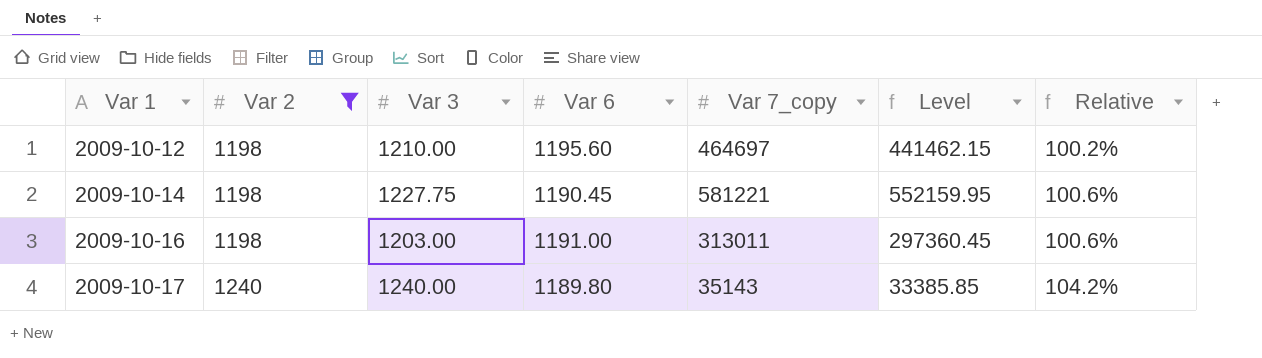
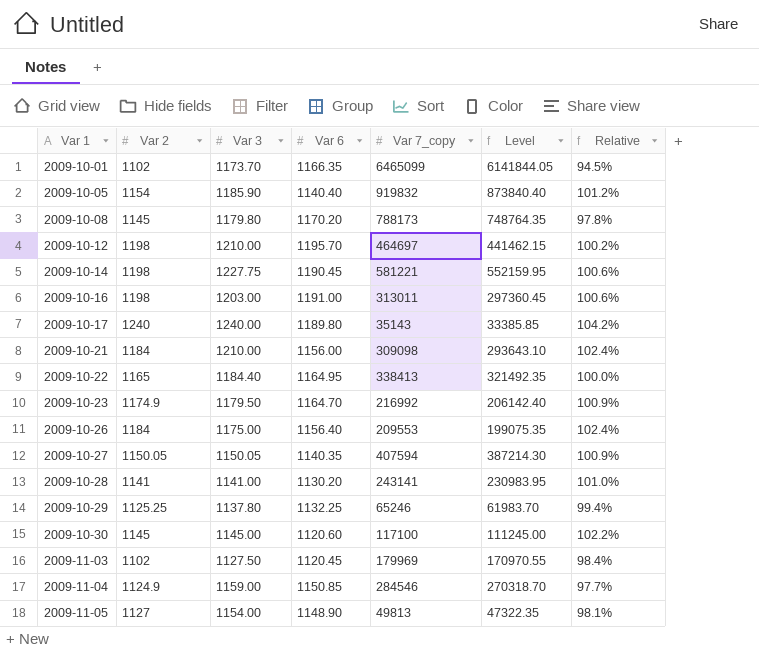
filter: Var 2 >= 1198 -> none
2009-10-12 | Var 6: 1195.60 -> 1195.70

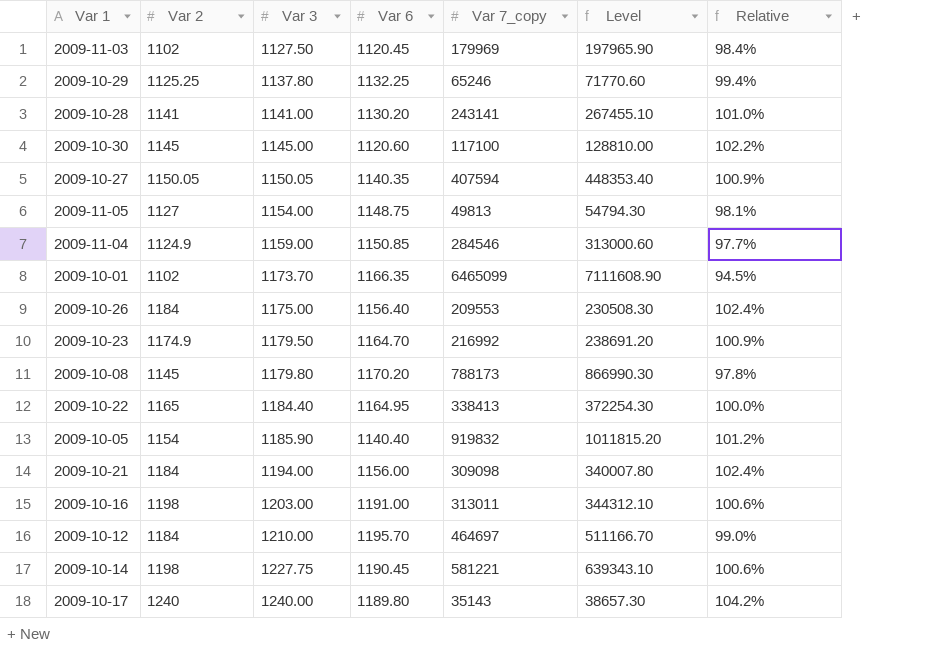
row order: Var 1 ascending -> Var 3 ascending
column Level | formula: [Var 7_copy] * 0.95 -> [Var 7_copy] * 1.1
2009-11-05 | Var 6: 1148.90 -> 1148.75
2009-10-21 | Var 3: 1210.00 -> 1194.00
2009-10-12 | Var 2: 1198 -> 1184
2009-10-12 | Relative: 100.2% -> 99.0%

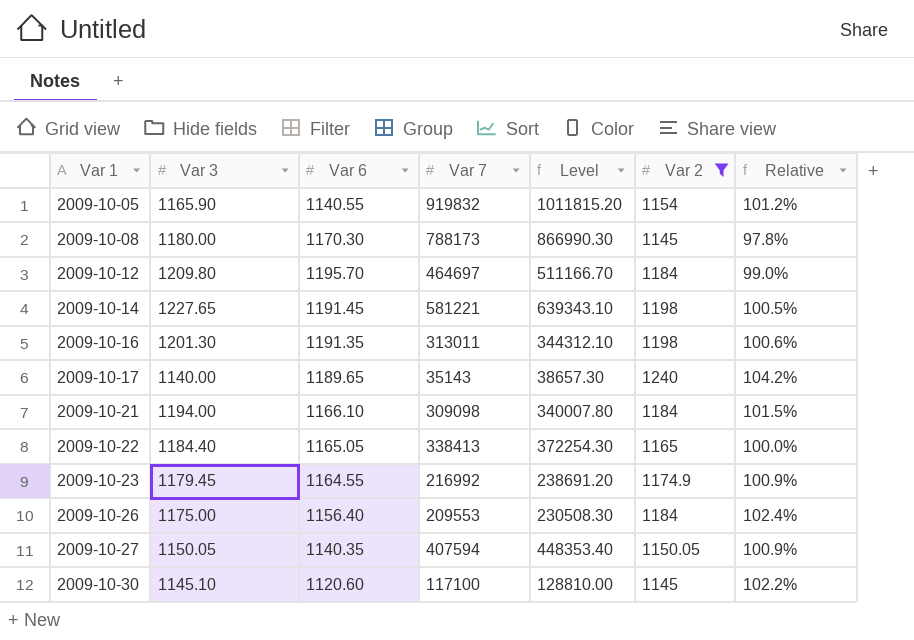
filter: none -> Var 2 >= 1145
row order: Var 3 ascending -> Var 1 ascending
column name: Var 7_copy -> Var 7
column Var 2 | position: 2 -> 6
2009-10-05 | Var 3: 1185.90 -> 1165.90
2009-10-05 | Var 6: 1140.40 -> 1140.55
2009-10-08 | Var 3: 1179.80 -> 1180.00
2009-10-08 | Var 6: 1170.20 -> 1170.30
2009-10-12 | Var 3: 1210.00 -> 1209.80
2009-10-14 | Var 3: 1227.75 -> 1227.65
2009-10-14 | Var 6: 1190.45 -> 1191.45
2009-10-14 | Relative: 100.6% -> 100.5%
2009-10-16 | Var 3: 1203.00 -> 1201.30
2009-10-16 | Var 6: 1191.00 -> 1191.35
2009-10-17 | Var 3: 1240.00 -> 1140.00
2009-10-17 | Var 6: 1189.80 -> 1189.65
2009-10-21 | Var 6: 1156.00 -> 1166.10
2009-10-21 | Relative: 102.4% -> 101.5%
2009-10-22 | Var 6: 1164.95 -> 1165.05
2009-10-23 | Var 3: 1179.50 -> 1179.45
2009-10-23 | Var 6: 1164.70 -> 1164.55
2009-10-30 | Var 3: 1145.00 -> 1145.10

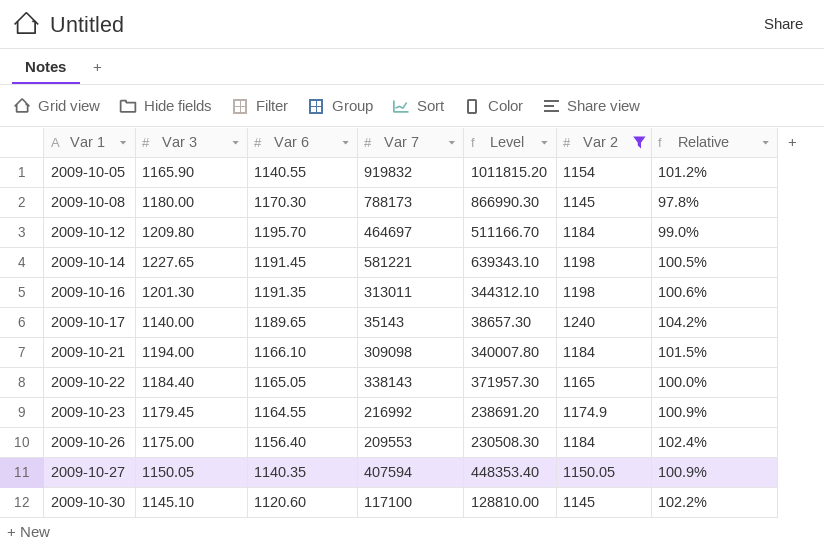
2009-10-22 | Var 7: 338413 -> 338143
2009-10-22 | Level: 372254.30 -> 371957.30

